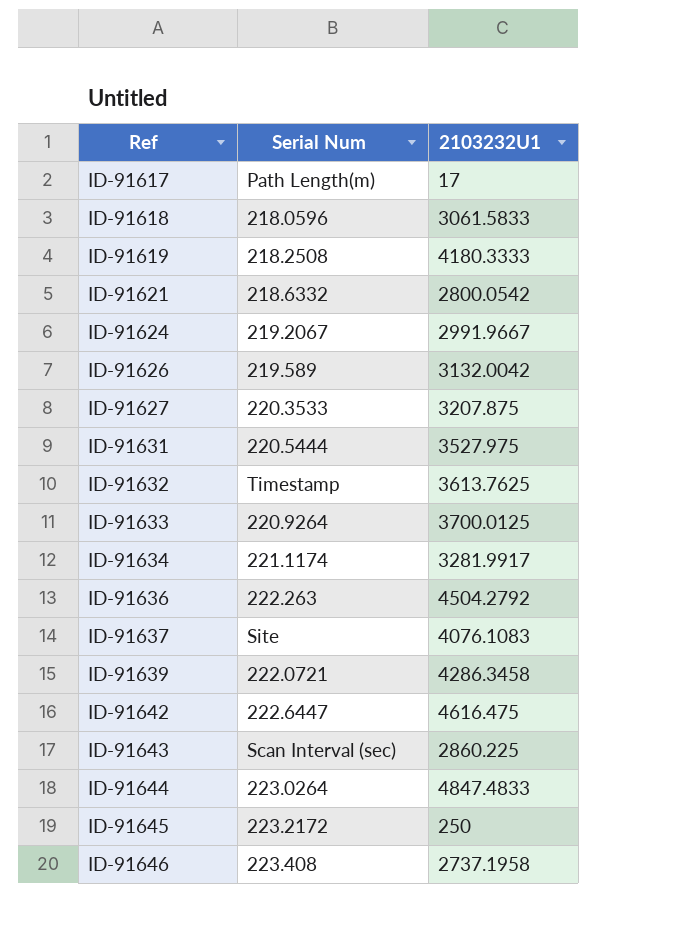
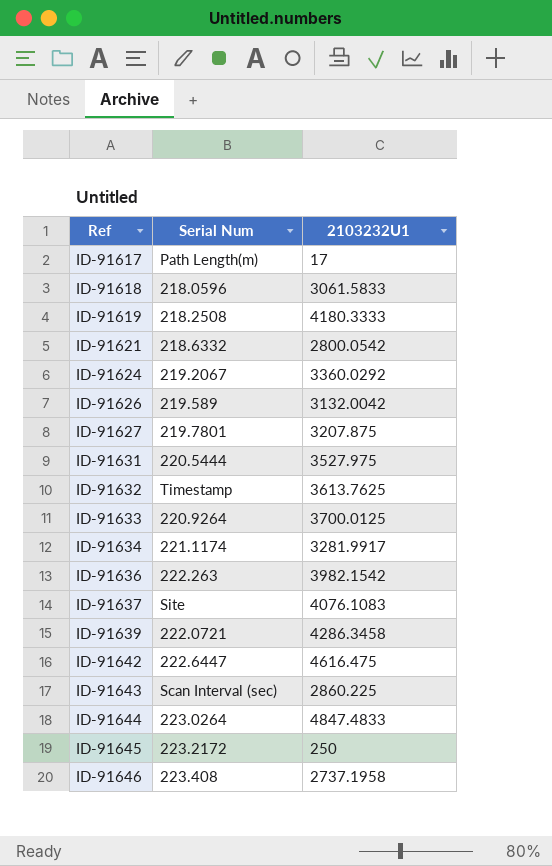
ID-91624 | 2103232U1: 2991.9667 -> 3360.0292
ID-91627 | Serial Num: 220.3533 -> 219.7801
ID-91636 | 2103232U1: 4504.2792 -> 3982.1542

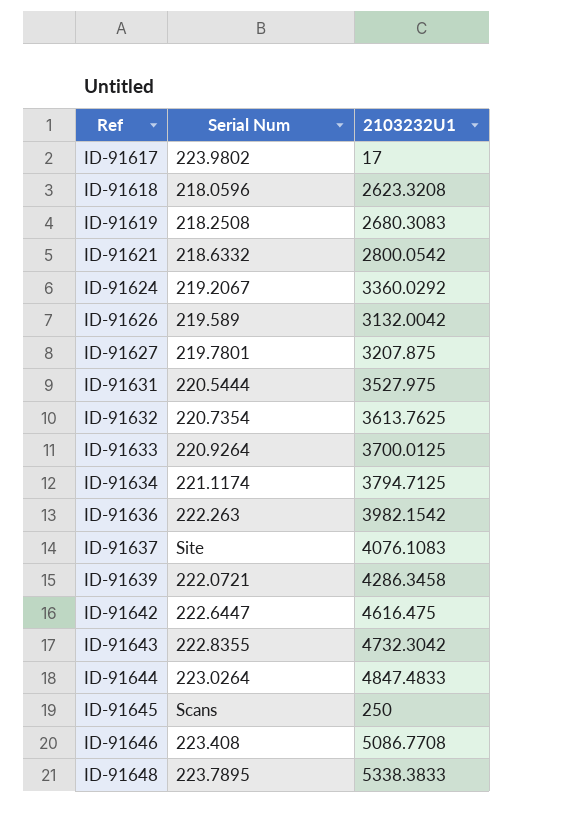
ID-91617 | Serial Num: Path Length(m) -> 223.9802
ID-91618 | 2103232U1: 3061.5833 -> 2623.3208
ID-91619 | 2103232U1: 4180.3333 -> 2680.3083
ID-91632 | Serial Num: Timestamp -> 220.7354
ID-91634 | 2103232U1: 3281.9917 -> 3794.7125
ID-91643 | Serial Num: Scan Interval (sec) -> 222.8355
ID-91643 | 2103232U1: 2860.225 -> 4732.3042
ID-91645 | Serial Num: 223.2172 -> Scans
ID-91646 | 2103232U1: 2737.1958 -> 5086.7708
row ID-91648: none -> 223.7895 | 5338.3833

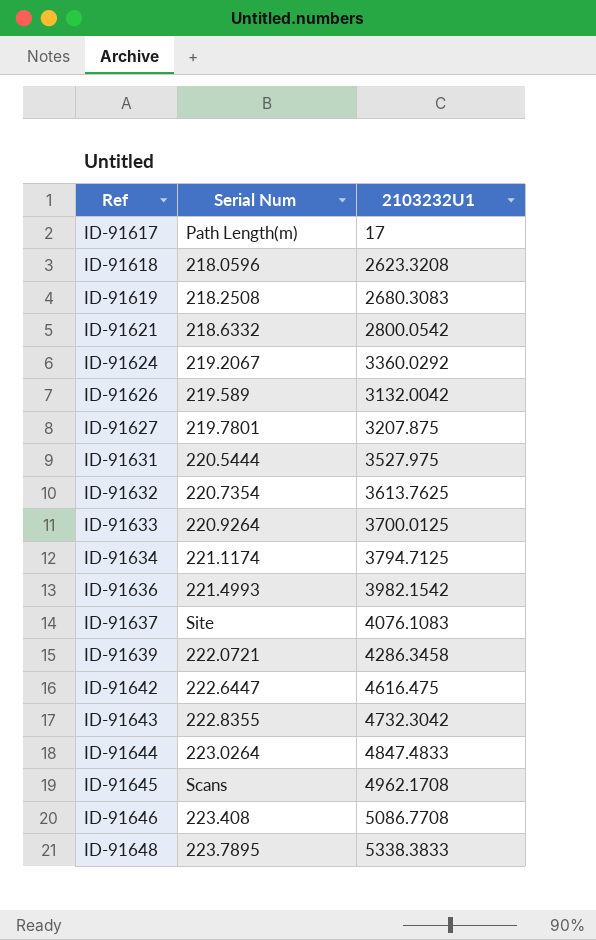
ID-91617 | Serial Num: 223.9802 -> Path Length(m)
ID-91636 | Serial Num: 222.263 -> 221.4993
ID-91645 | 2103232U1: 250 -> 4962.1708

